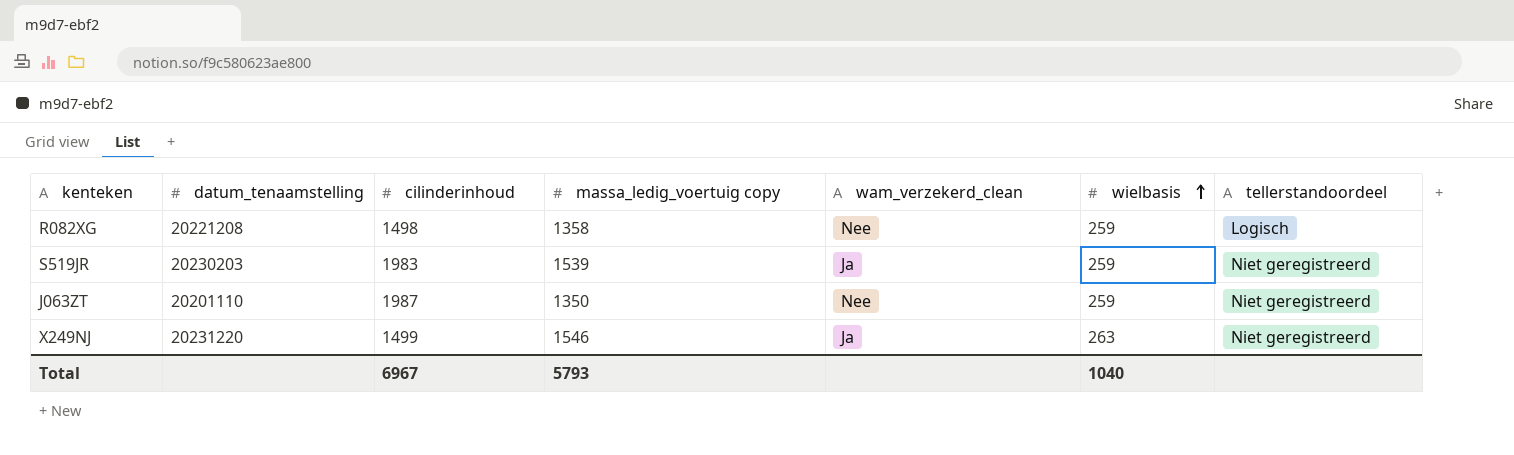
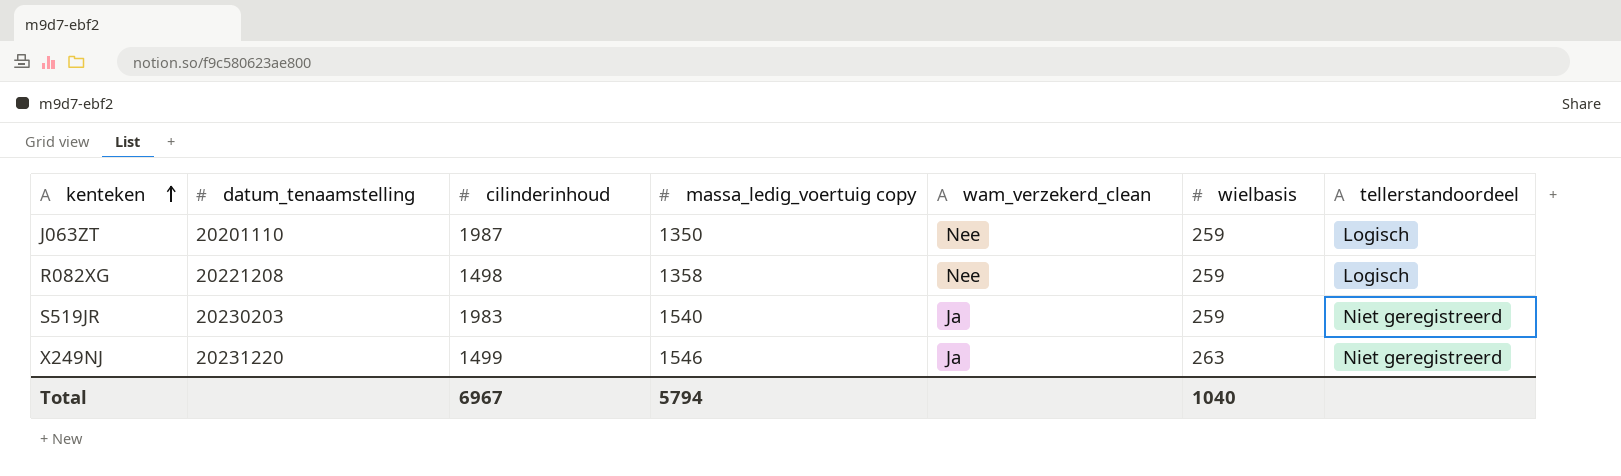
row order: wielbasis ascending -> kenteken ascending
J063ZT | tellerstandoordeel: Niet geregistreerd -> Logisch
S519JR | massa_ledig_voertuig copy: 1539 -> 1540
Total | massa_ledig_voertuig copy: 5793 -> 5794

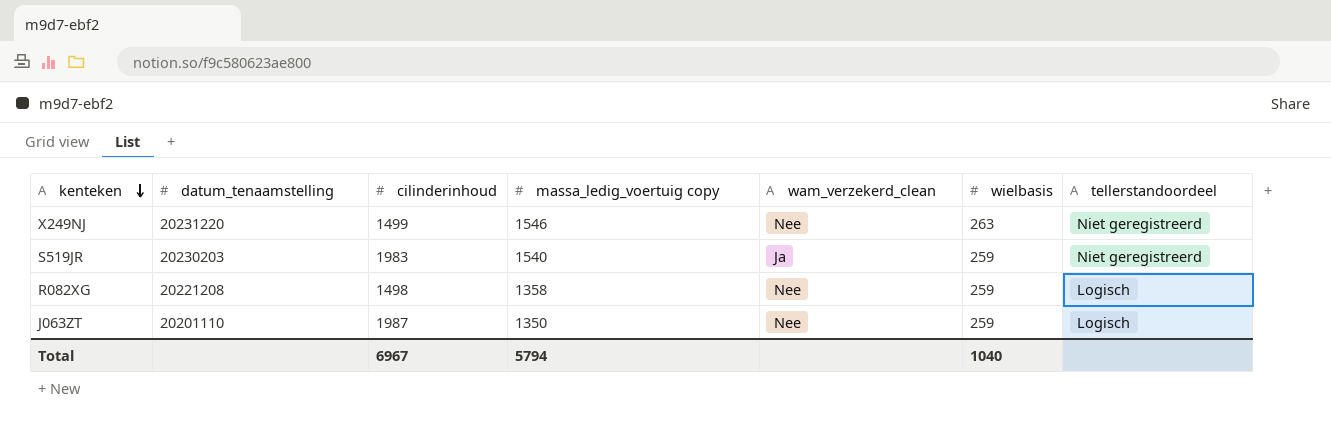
row order: kenteken ascending -> kenteken descending
X249NJ | wam_verzekerd_clean: Ja -> Nee

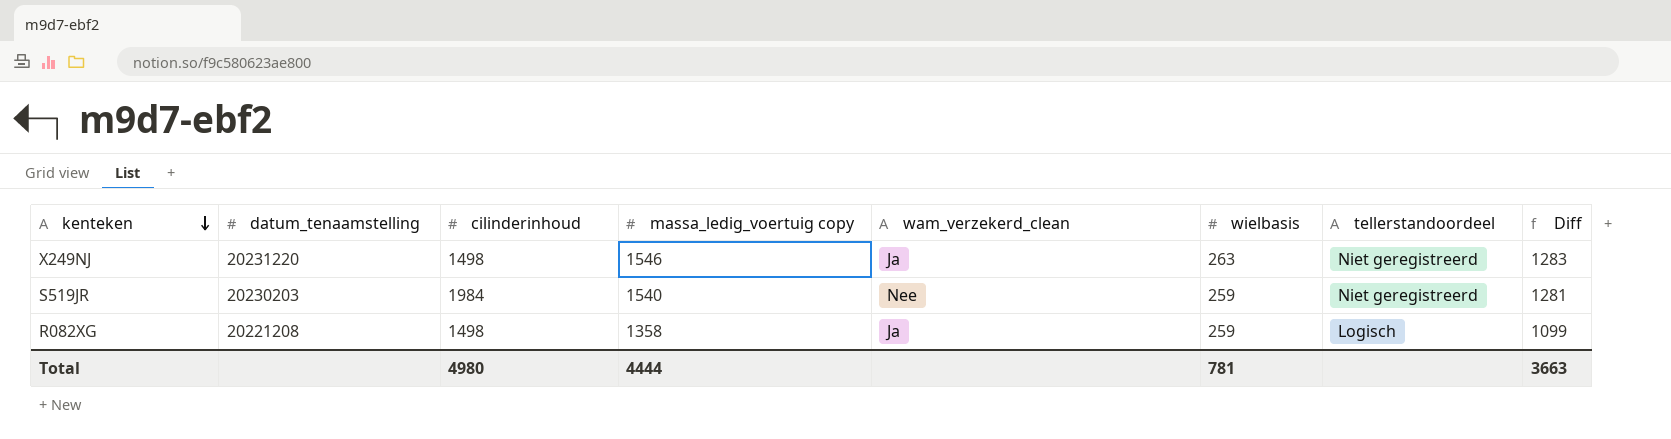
column Diff | formula: none -> [massa_ledig_voertuig copy] - [wielbasis]
row J063ZT: 20201110 | 1987 | 1350 | Nee | 259 | Logisch -> none
X249NJ | cilinderinhoud: 1499 -> 1498
X249NJ | wam_verzekerd_clean: Nee -> Ja
S519JR | cilinderinhoud: 1983 -> 1984
S519JR | wam_verzekerd_clean: Ja -> Nee
R082XG | wam_verzekerd_clean: Nee -> Ja
Total | cilinderinhoud: 6967 -> 4980
Total | massa_ledig_voertuig copy: 5794 -> 4444
Total | wielbasis: 1040 -> 781

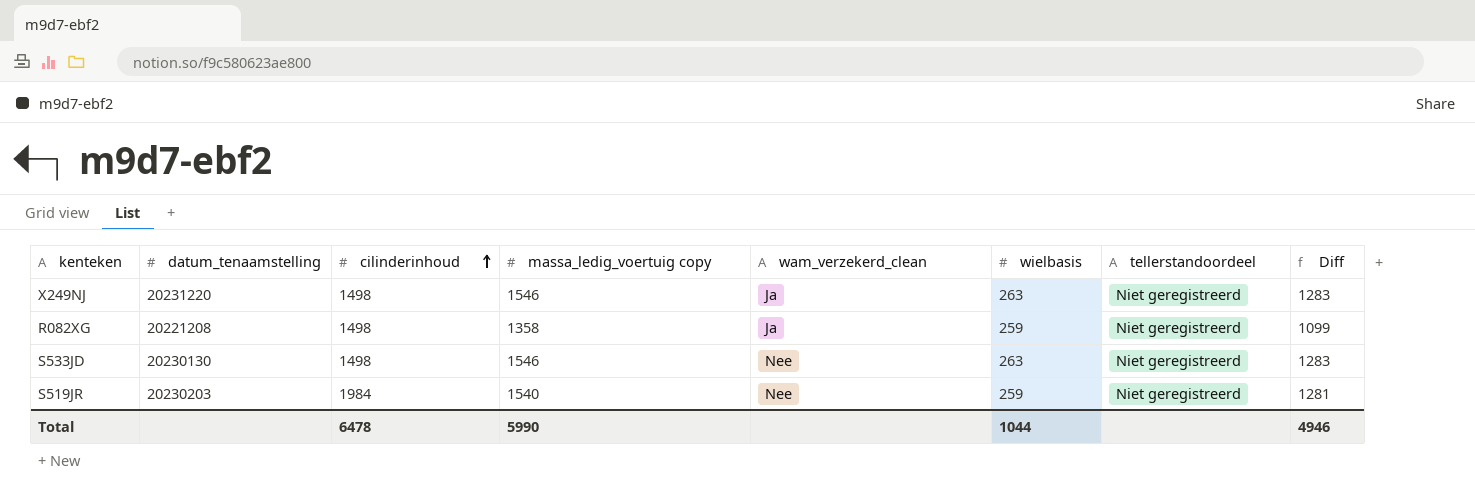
row order: kenteken descending -> cilinderinhoud ascending
R082XG | tellerstandoordeel: Logisch -> Niet geregistreerd
row S533JD: none -> 20230130 | 1498 | 1546 | Nee | 263 | Niet geregistreerd | 1283
Total | cilinderinhoud: 4980 -> 6478
Total | massa_ledig_voertuig copy: 4444 -> 5990
Total | wielbasis: 781 -> 1044
Total | Diff: 3663 -> 4946

